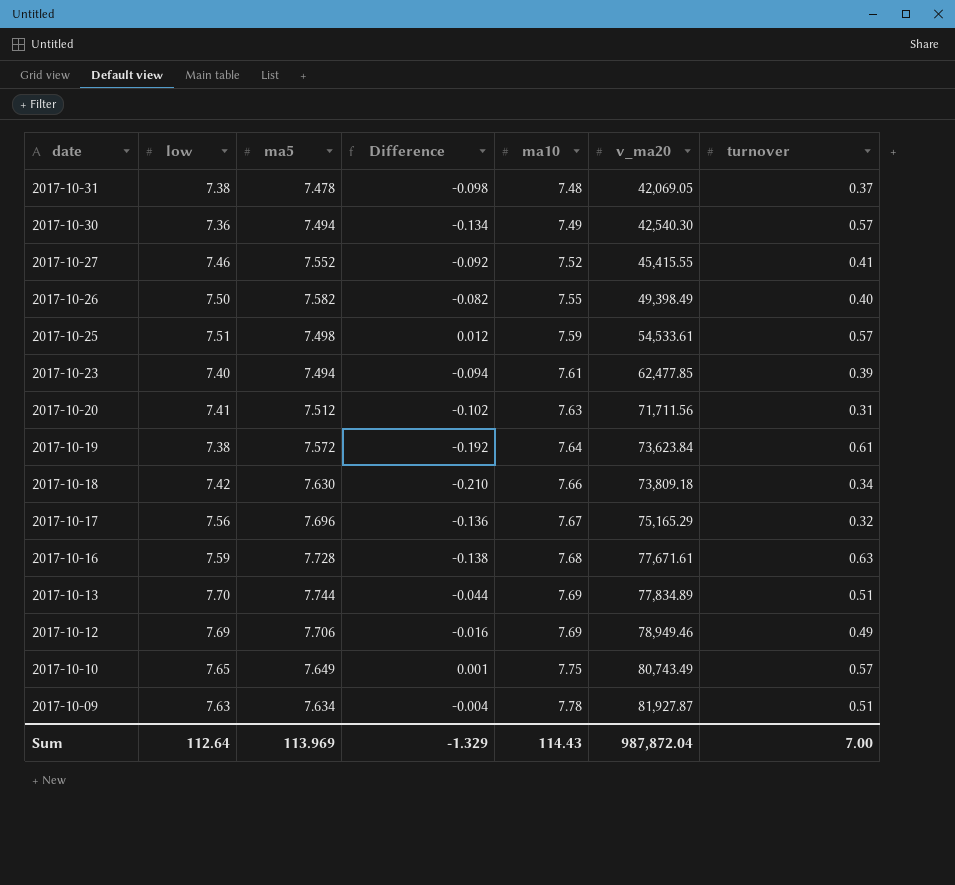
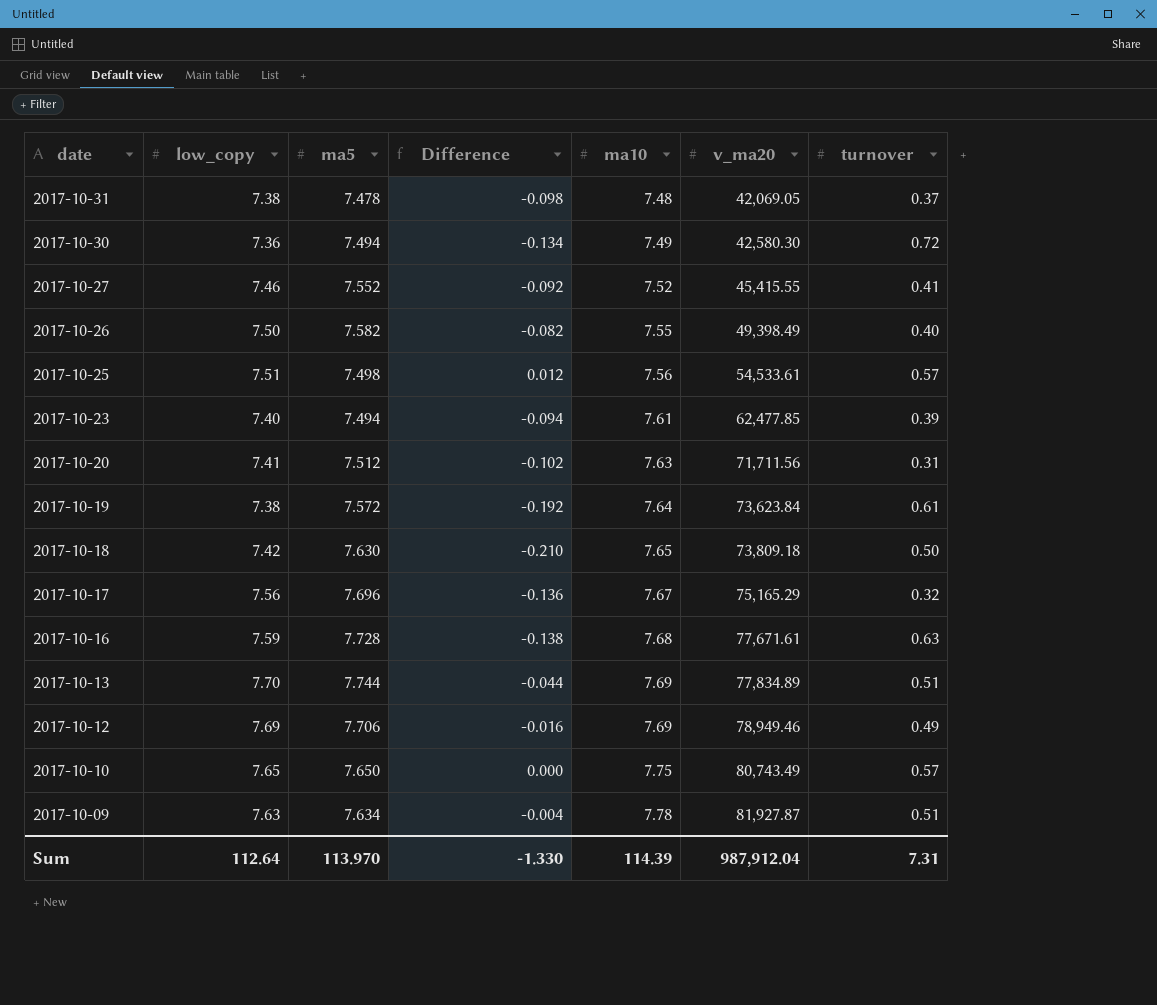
column name: low -> low_copy
2017-10-30 | v_ma20: 42,540.30 -> 42,580.30
2017-10-30 | turnover: 0.57 -> 0.72
2017-10-25 | ma10: 7.59 -> 7.56
2017-10-18 | ma10: 7.66 -> 7.65
2017-10-18 | turnover: 0.34 -> 0.50
2017-10-10 | ma5: 7.649 -> 7.650
2017-10-10 | Difference: 0.001 -> 0.000
Sum | ma5: 113.969 -> 113.970
Sum | Difference: -1.329 -> -1.330
Sum | ma10: 114.43 -> 114.39
Sum | v_ma20: 987,872.04 -> 987,912.04
Sum | turnover: 7.00 -> 7.31

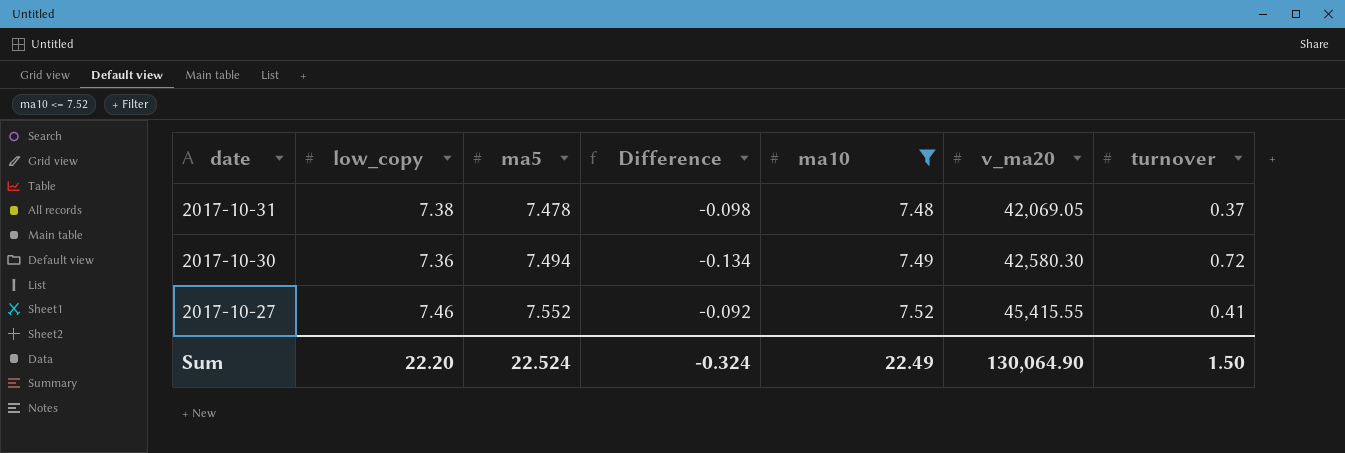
filter: none -> ma10 <= 7.52
Sum | low_copy: 112.64 -> 22.20
Sum | ma5: 113.970 -> 22.524
Sum | Difference: -1.330 -> -0.324
Sum | ma10: 114.39 -> 22.49
Sum | v_ma20: 987,912.04 -> 130,064.90
Sum | turnover: 7.31 -> 1.50

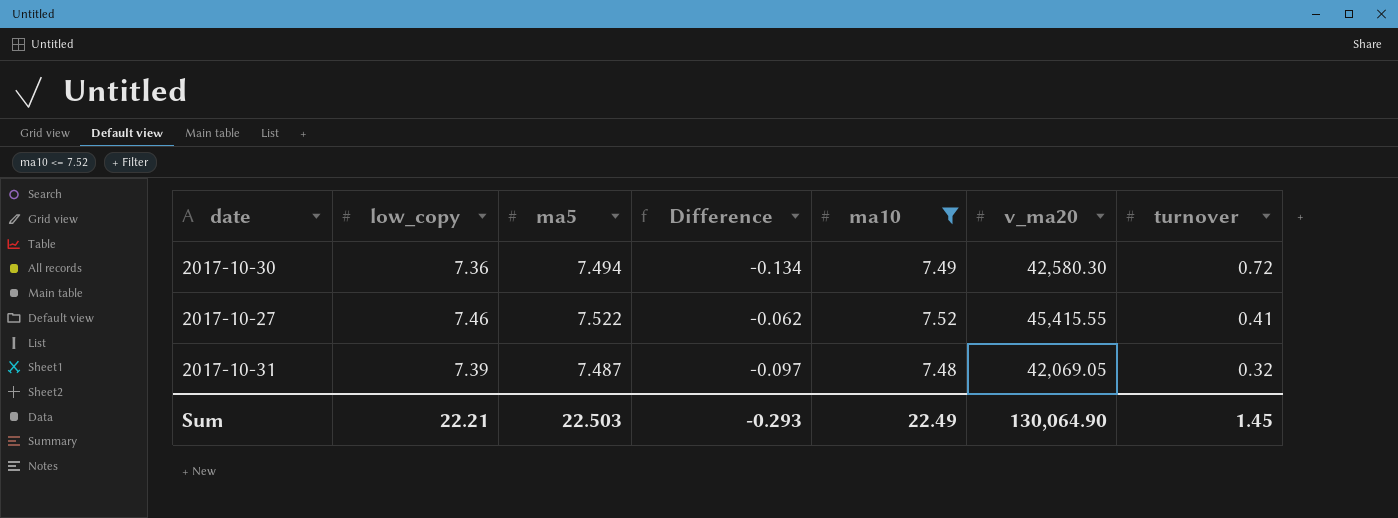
row order: date descending -> turnover descending
2017-10-27 | ma5: 7.552 -> 7.522
2017-10-27 | Difference: -0.092 -> -0.062
2017-10-31 | low_copy: 7.38 -> 7.39
2017-10-31 | ma5: 7.478 -> 7.487
2017-10-31 | Difference: -0.098 -> -0.097
2017-10-31 | turnover: 0.37 -> 0.32
Sum | low_copy: 22.20 -> 22.21
Sum | ma5: 22.524 -> 22.503
Sum | Difference: -0.324 -> -0.293
Sum | turnover: 1.50 -> 1.45

